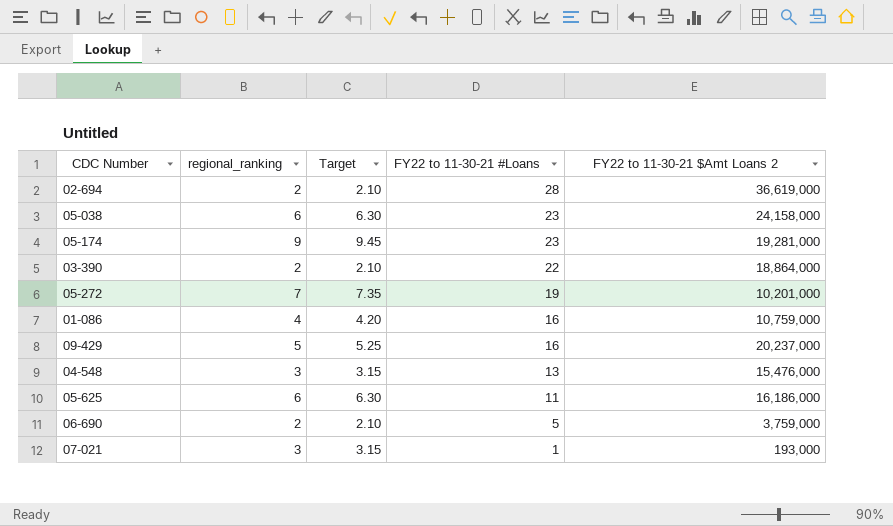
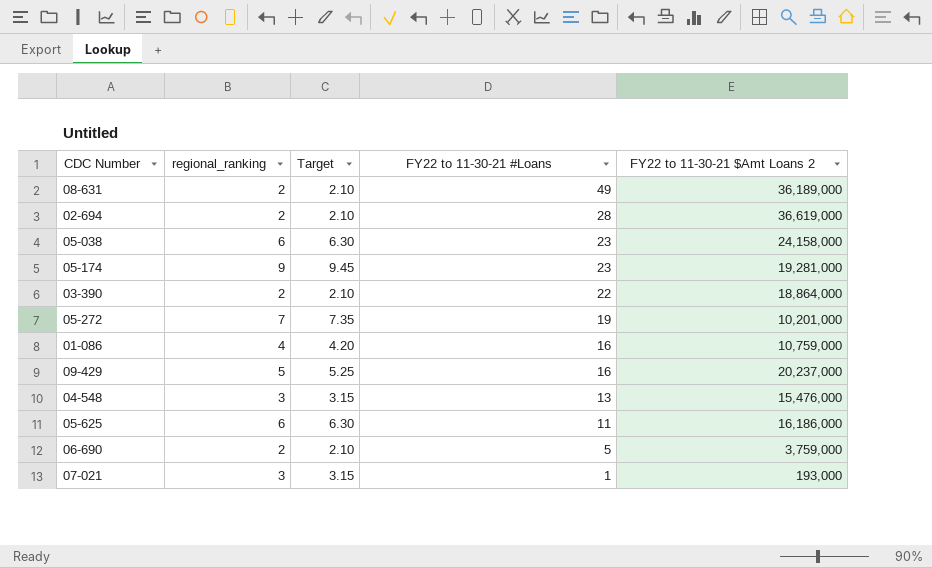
row 08-631: none -> 2 | 2.10 | 49 | 36,189,000

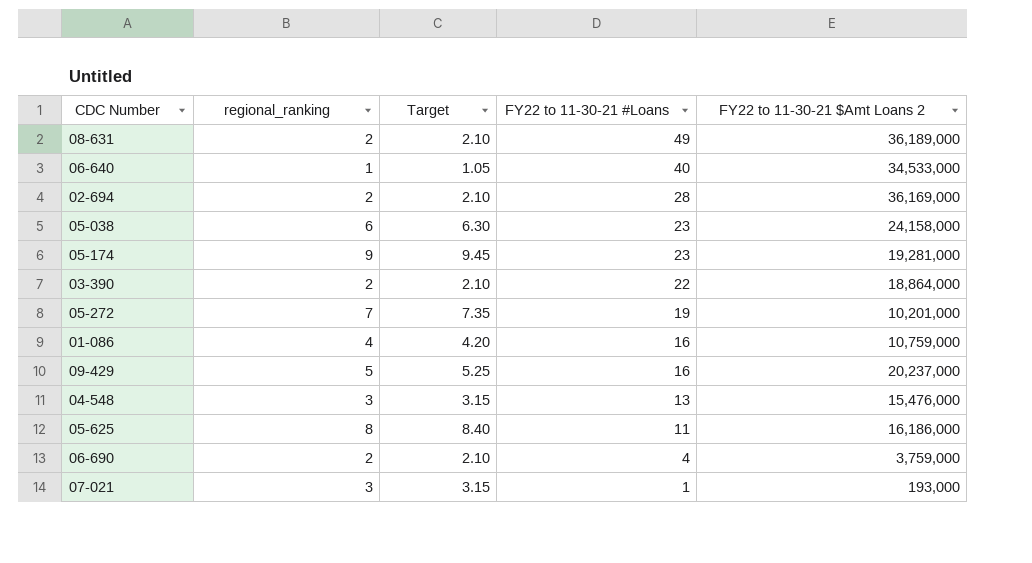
row 06-640: none -> 1 | 1.05 | 40 | 34,533,000
02-694 | FY22 to 11-30-21 $Amt Loans 2: 36,619,000 -> 36,169,000
05-625 | regional_ranking: 6 -> 8
05-625 | Target: 6.30 -> 8.40
06-690 | FY22 to 11-30-21 #Loans: 5 -> 4

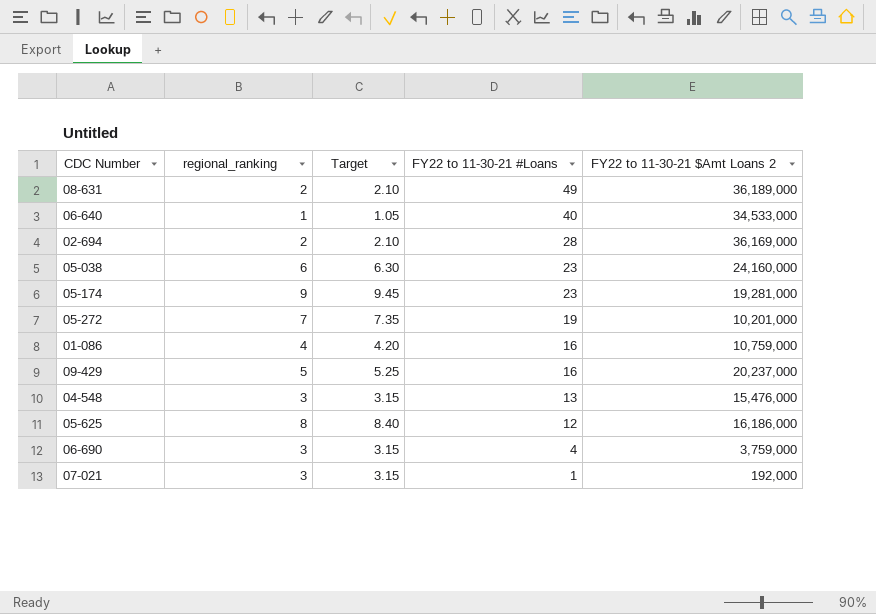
row 03-390: 2 | 2.10 | 22 | 18,864,000 -> none
05-038 | FY22 to 11-30-21 $Amt Loans 2: 24,158,000 -> 24,160,000
05-625 | FY22 to 11-30-21 #Loans: 11 -> 12
06-690 | regional_ranking: 2 -> 3
06-690 | Target: 2.10 -> 3.15
07-021 | FY22 to 11-30-21 $Amt Loans 2: 193,000 -> 192,000

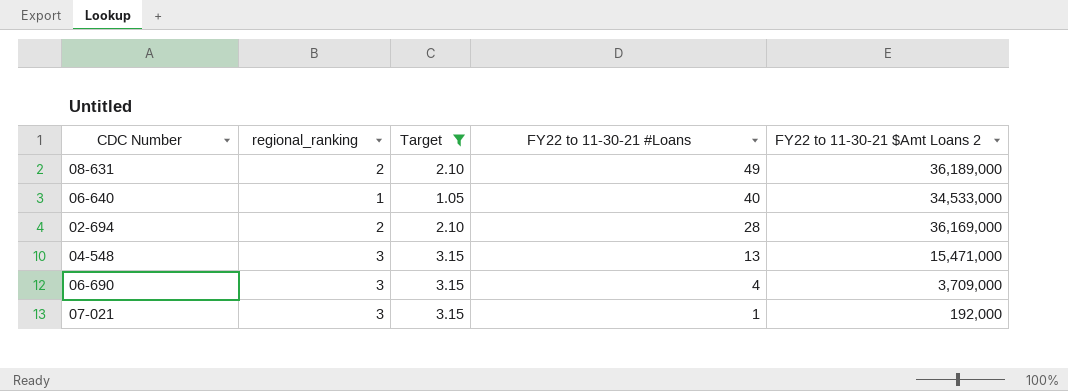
filter: none -> Target <= 3.15
04-548 | FY22 to 11-30-21 $Amt Loans 2: 15,476,000 -> 15,471,000
06-690 | FY22 to 11-30-21 $Amt Loans 2: 3,759,000 -> 3,709,000

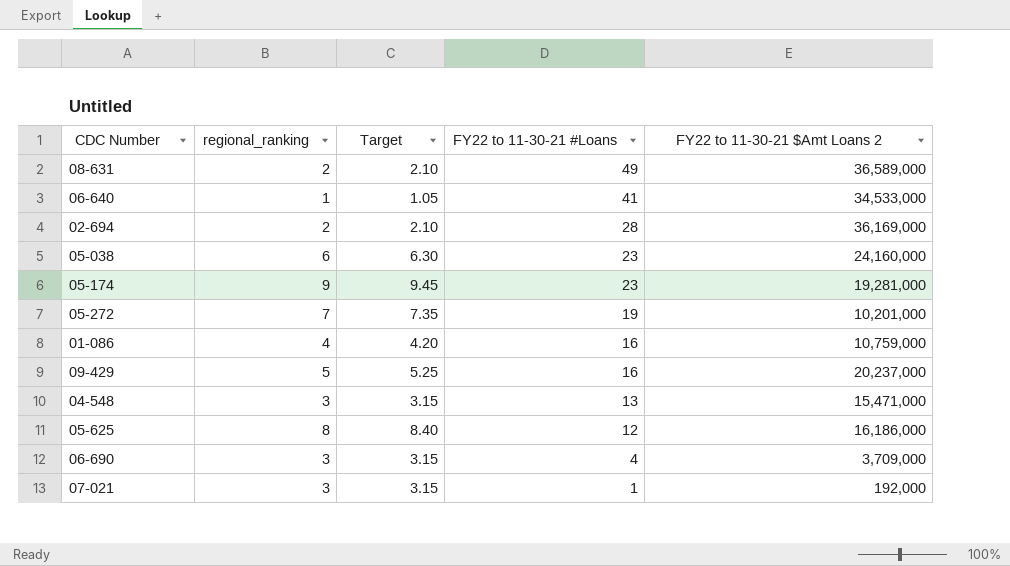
filter: Target <= 3.15 -> none
08-631 | FY22 to 11-30-21 $Amt Loans 2: 36,189,000 -> 36,589,000
06-640 | FY22 to 11-30-21 #Loans: 40 -> 41

